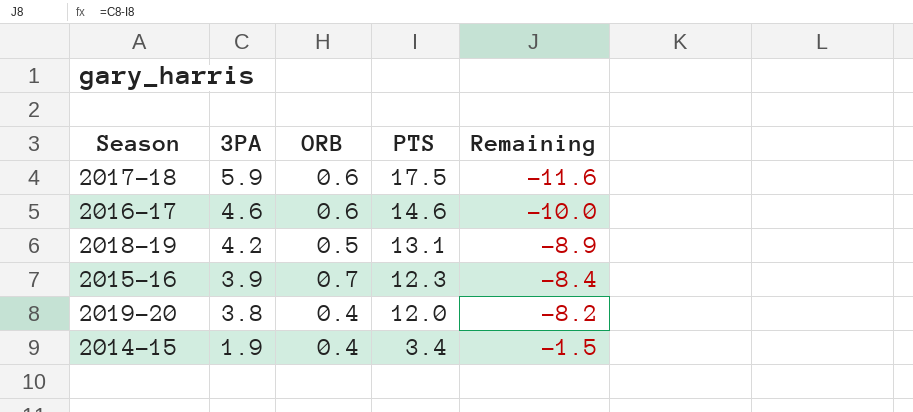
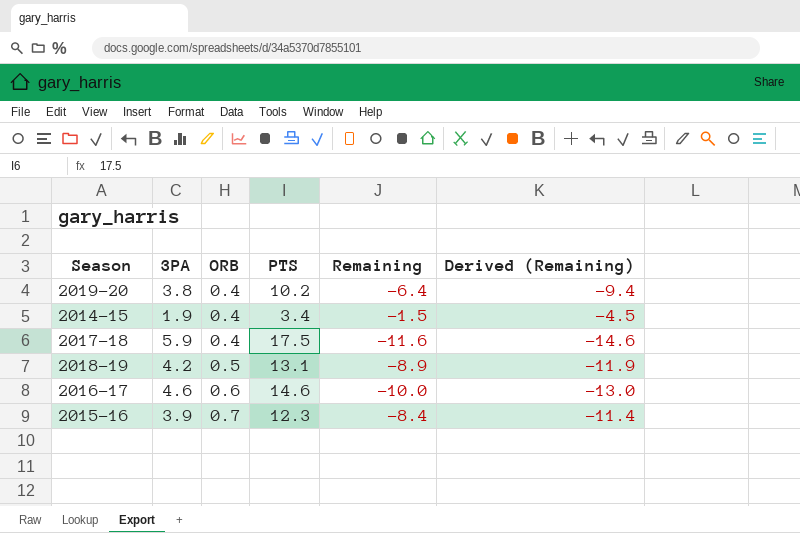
row order: 3PA descending -> ORB ascending
column Derived (Remaining) | formula: none -> [Remaining] - 3
2019-20 | PTS: 12.0 -> 10.2
2019-20 | Remaining: -8.2 -> -6.4
2017-18 | ORB: 0.6 -> 0.4

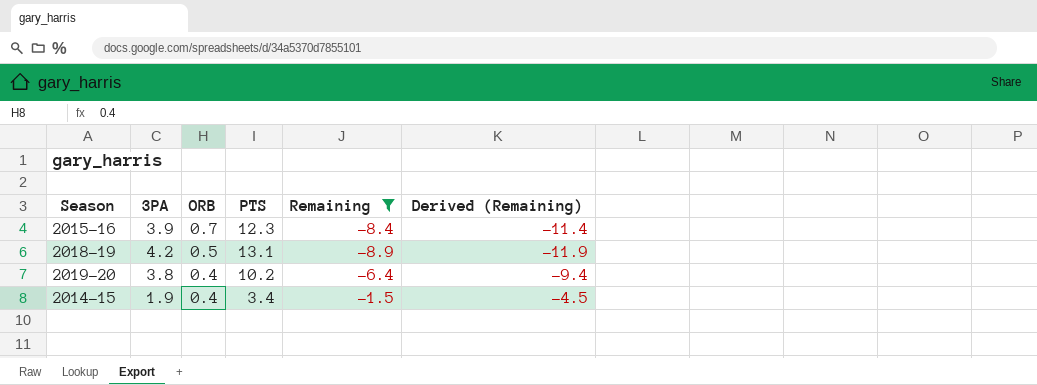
filter: none -> Remaining >= -8.9
row order: ORB ascending -> ORB descending

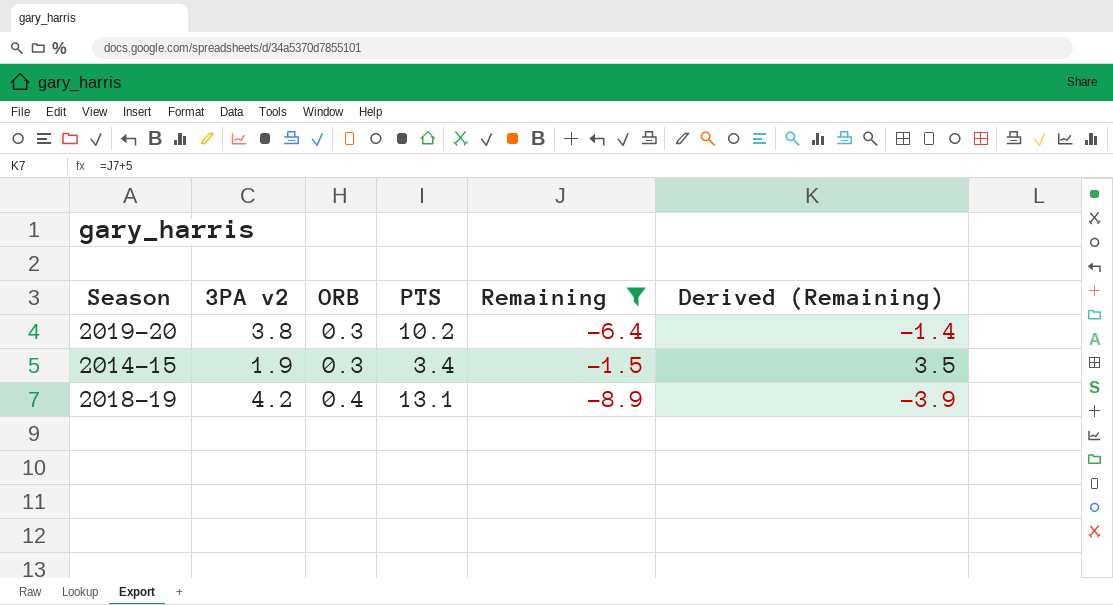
row order: ORB descending -> ORB ascending
column name: 3PA -> 3PA v2
column Derived (Remaining) | formula: [Remaining] - 3 -> [Remaining] + 5
row 2015-16: 3.9 | 0.7 | 12.3 | -8.4 | -11.4 -> none
2019-20 | ORB: 0.4 -> 0.3
2014-15 | ORB: 0.4 -> 0.3
2018-19 | ORB: 0.5 -> 0.4

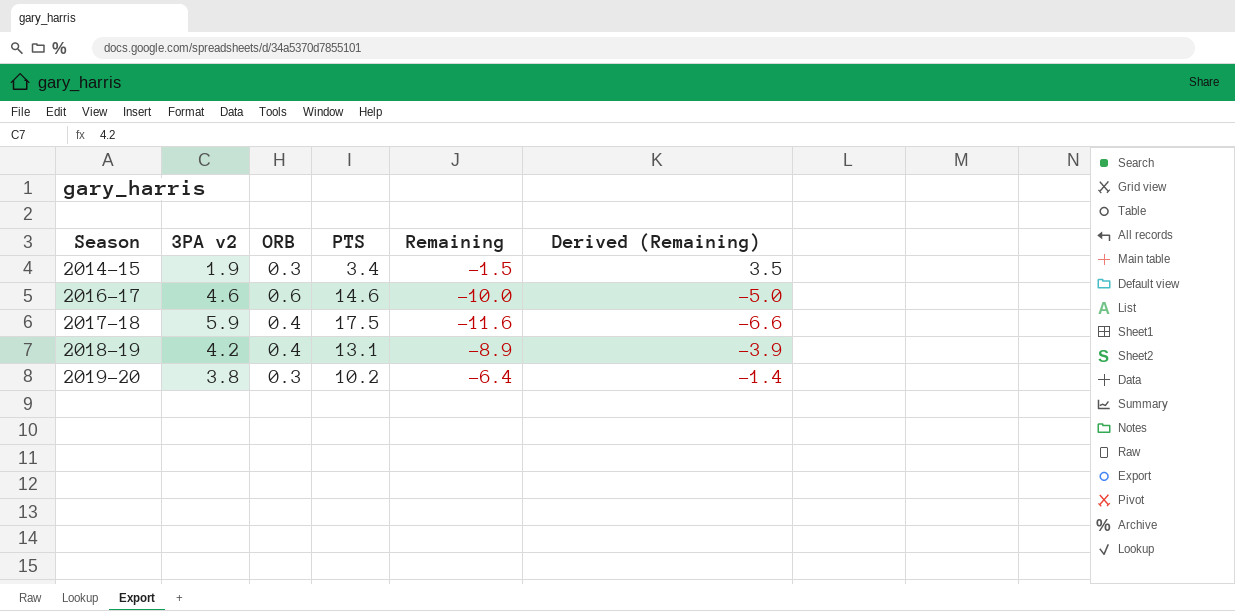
filter: Remaining >= -8.9 -> none
row order: ORB ascending -> Season ascending

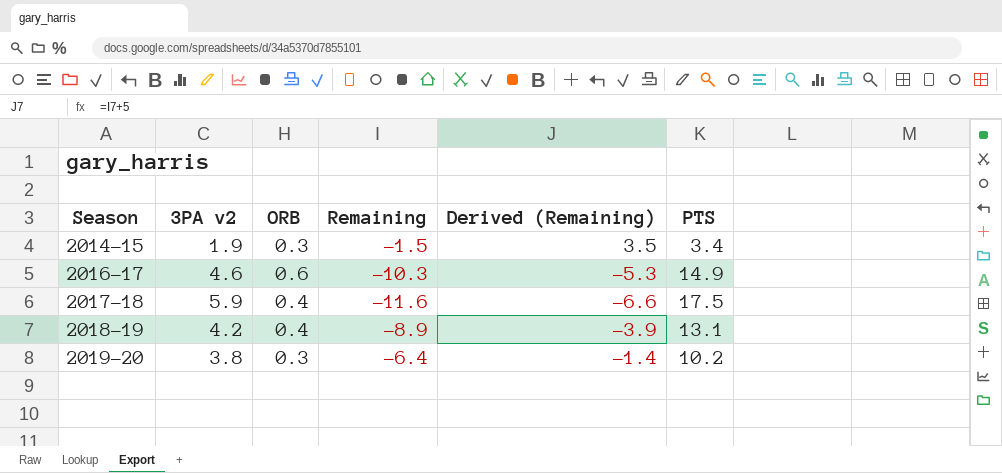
column PTS | position: 4 -> 6
2016-17 | Remaining: -10.0 -> -10.3
2016-17 | Derived (Remaining): -5.0 -> -5.3
2016-17 | PTS: 14.6 -> 14.9

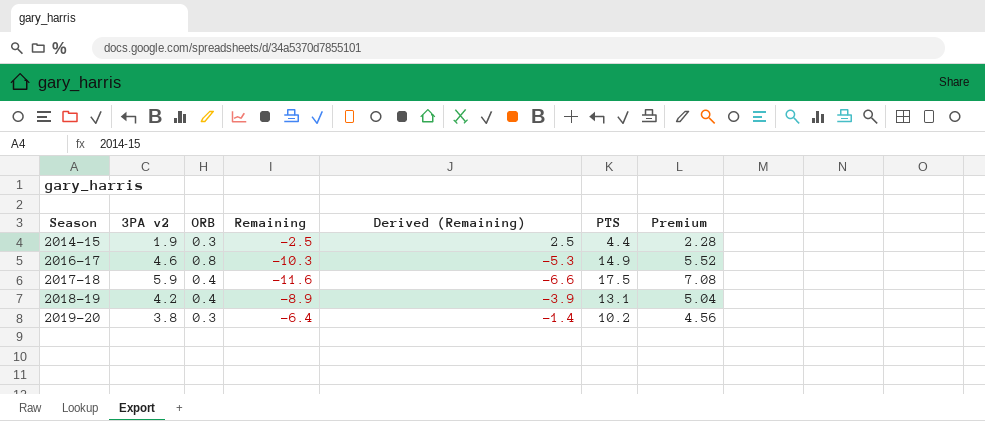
column Premium | formula: none -> [3PA v2] * 1.2
2014-15 | Remaining: -1.5 -> -2.5
2014-15 | Derived (Remaining): 3.5 -> 2.5
2014-15 | PTS: 3.4 -> 4.4
2016-17 | ORB: 0.6 -> 0.8

